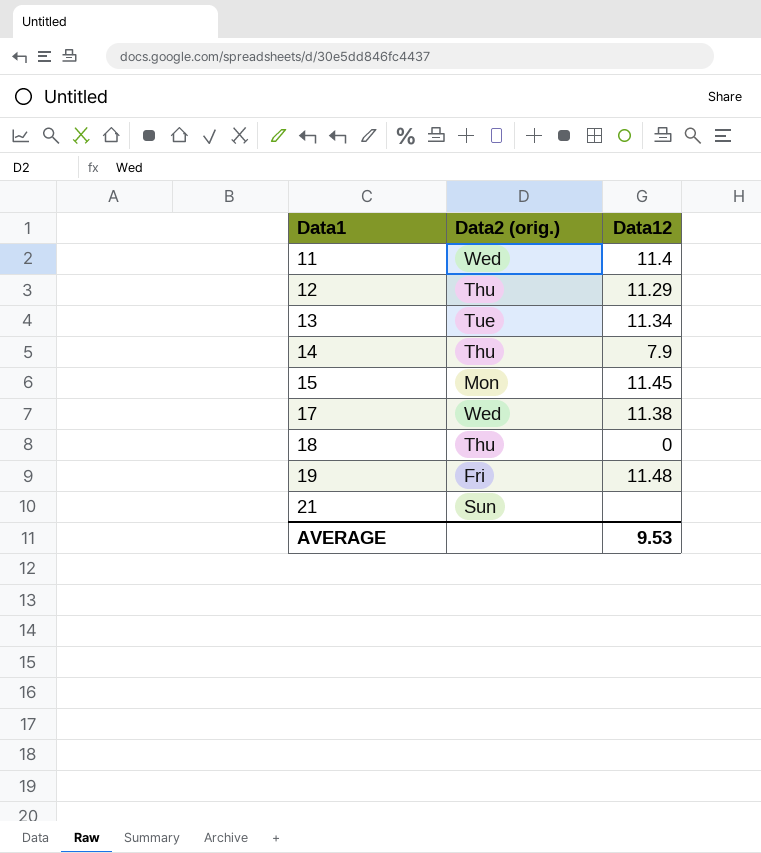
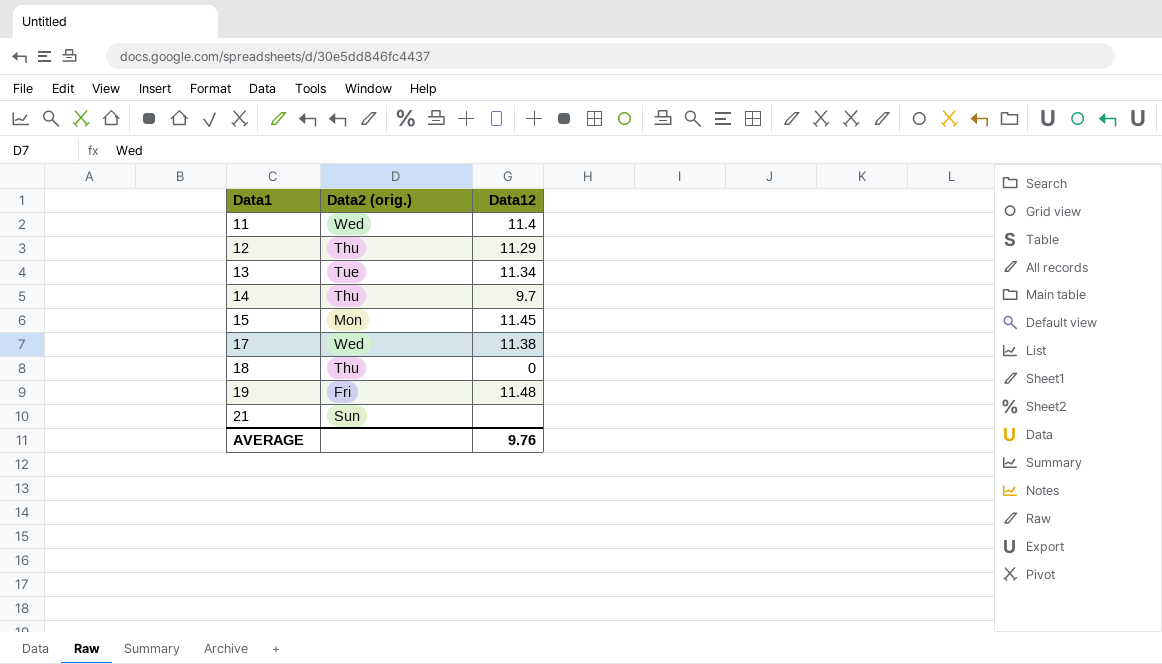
14 | Data12: 7.9 -> 9.7
AVERAGE | Data12: 9.53 -> 9.76

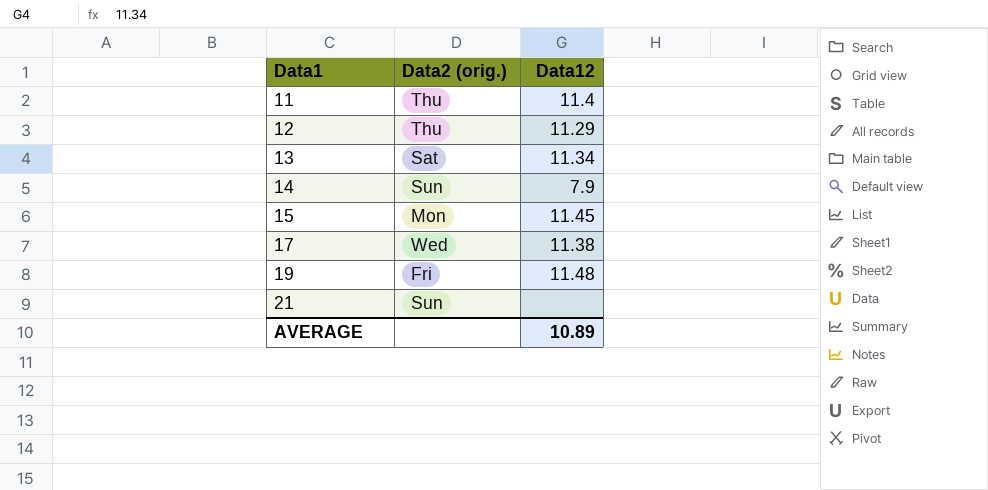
row 18: Thu | 0 -> none
11 | Data2 (orig.): Wed -> Thu
13 | Data2 (orig.): Tue -> Sat
14 | Data2 (orig.): Thu -> Sun
14 | Data12: 9.7 -> 7.9
AVERAGE | Data12: 9.76 -> 10.89

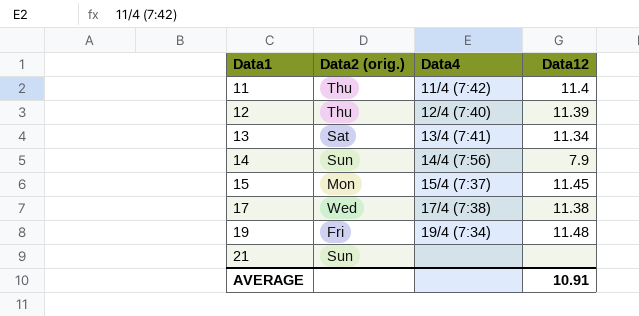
column Data4 | position: none -> 3
12 | Data12: 11.29 -> 11.39
AVERAGE | Data12: 10.89 -> 10.91

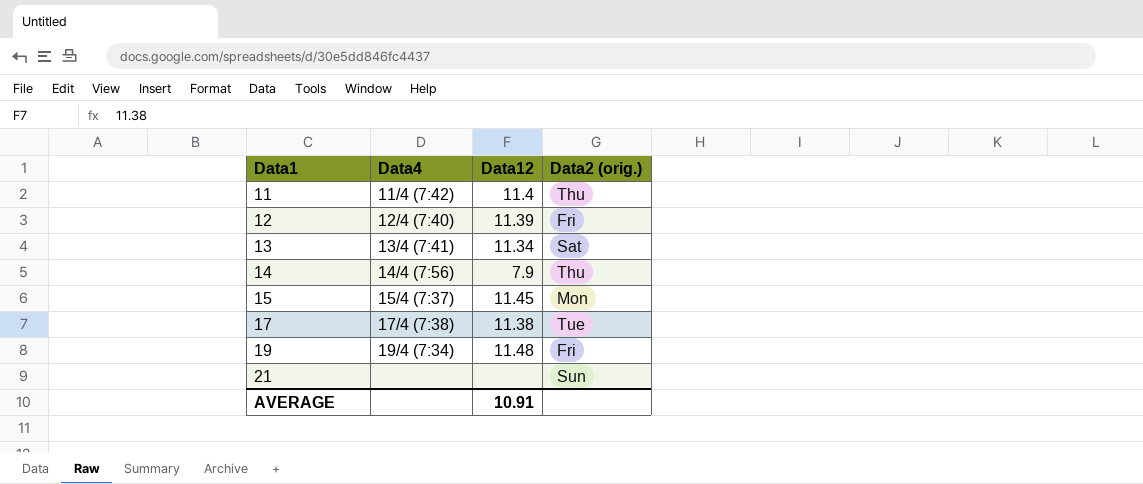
column Data2 (orig.) | position: 2 -> 4
12 | Data2 (orig.): Thu -> Fri
14 | Data2 (orig.): Sun -> Thu
17 | Data2 (orig.): Wed -> Tue

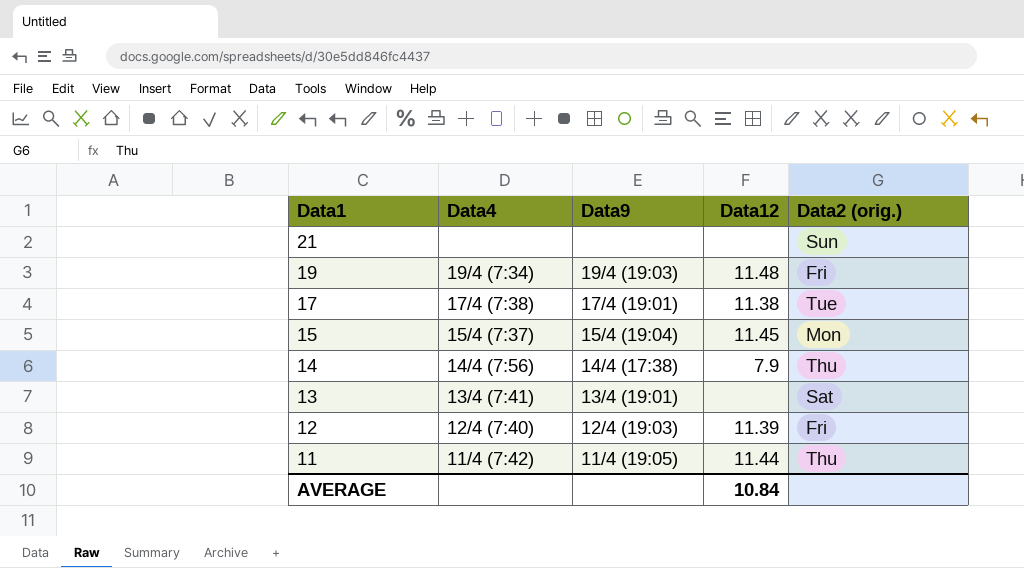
row order: Data1 ascending -> Data1 descending
column Data9 | position: none -> 3
13 | Data12: 11.34 -> none
11 | Data12: 11.4 -> 11.44
AVERAGE | Data12: 10.91 -> 10.84

